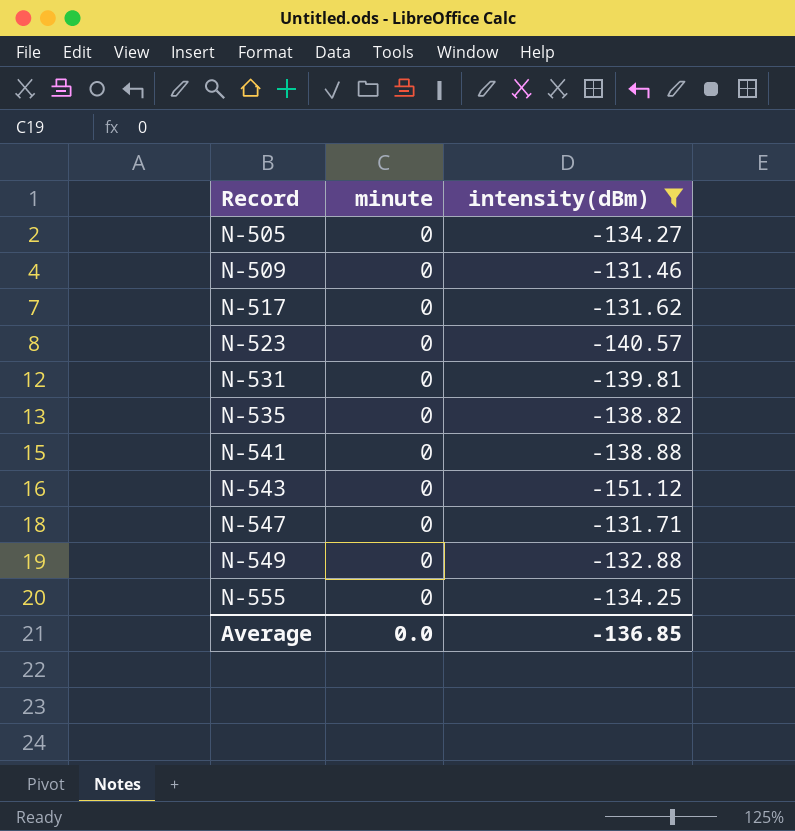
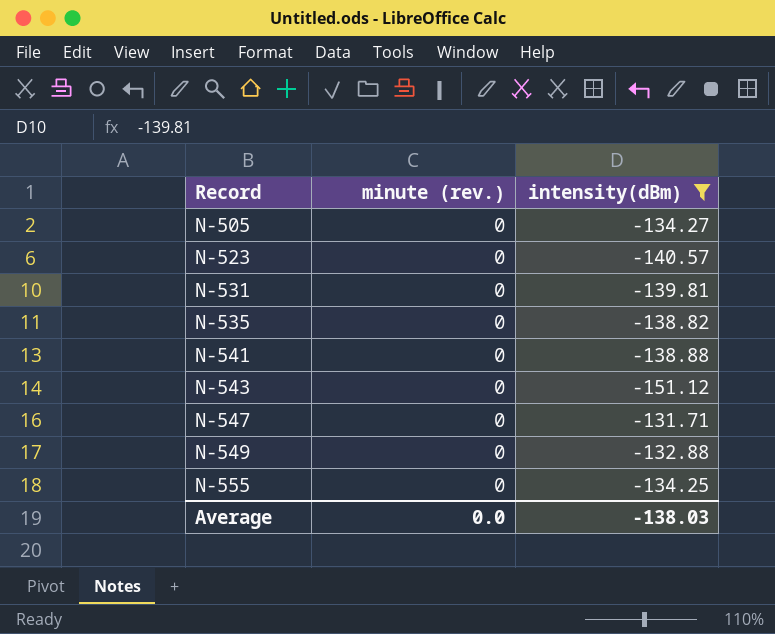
column name: minute -> minute (rev.)
row N-509: 0 | -131.46 -> none
row N-517: 0 | -131.62 -> none
Average | intensity(dBm): -136.85 -> -138.03

